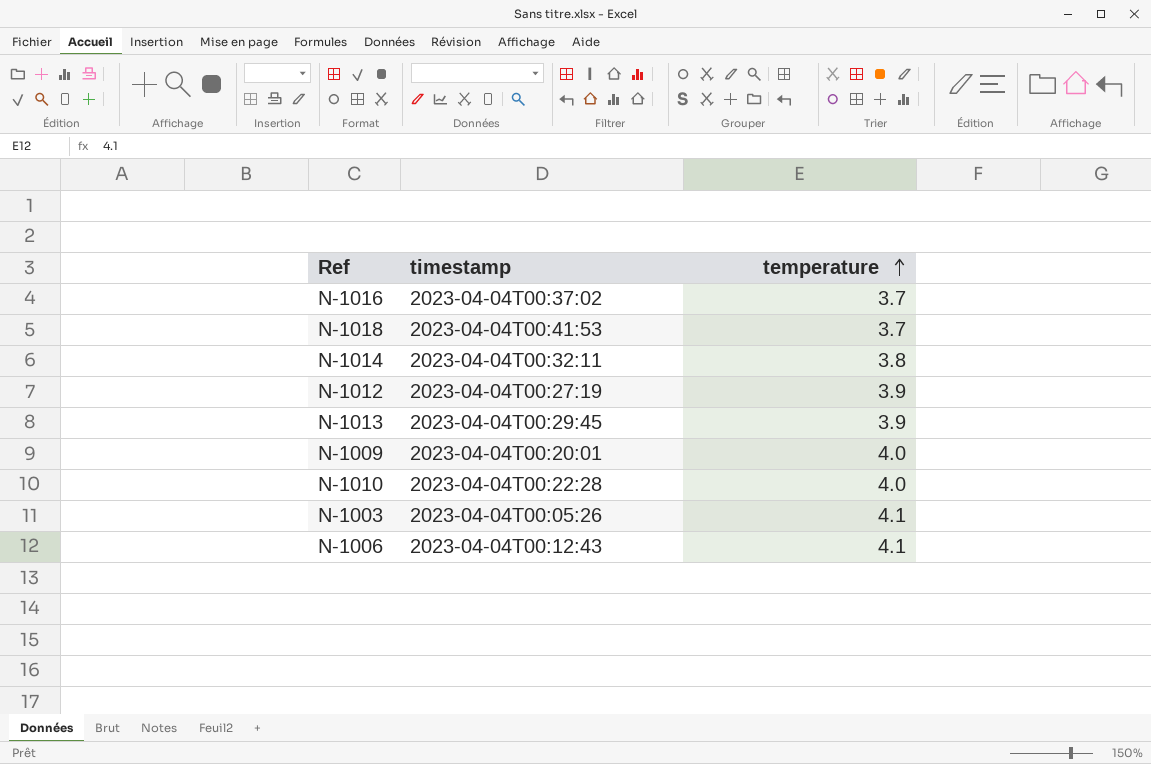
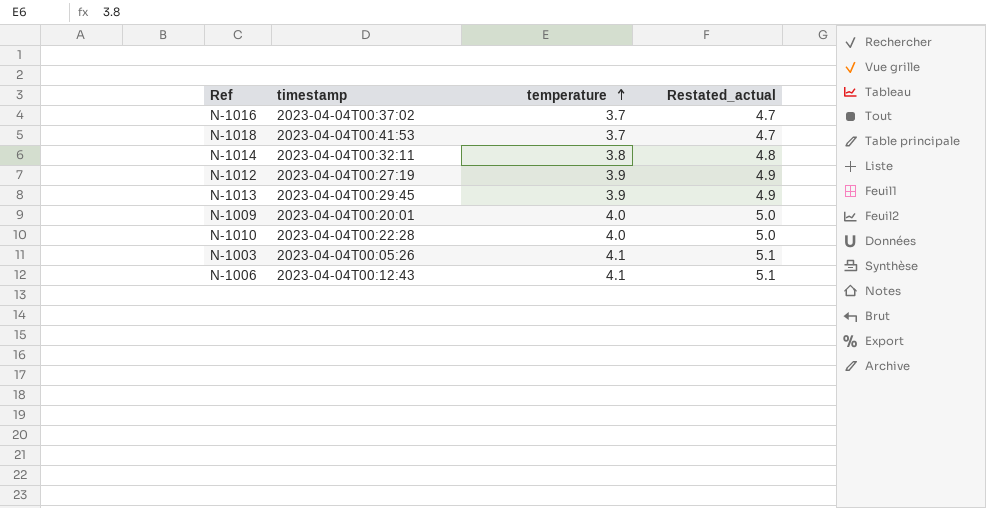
column Restated_actual | formula: none -> [temperature] + 1

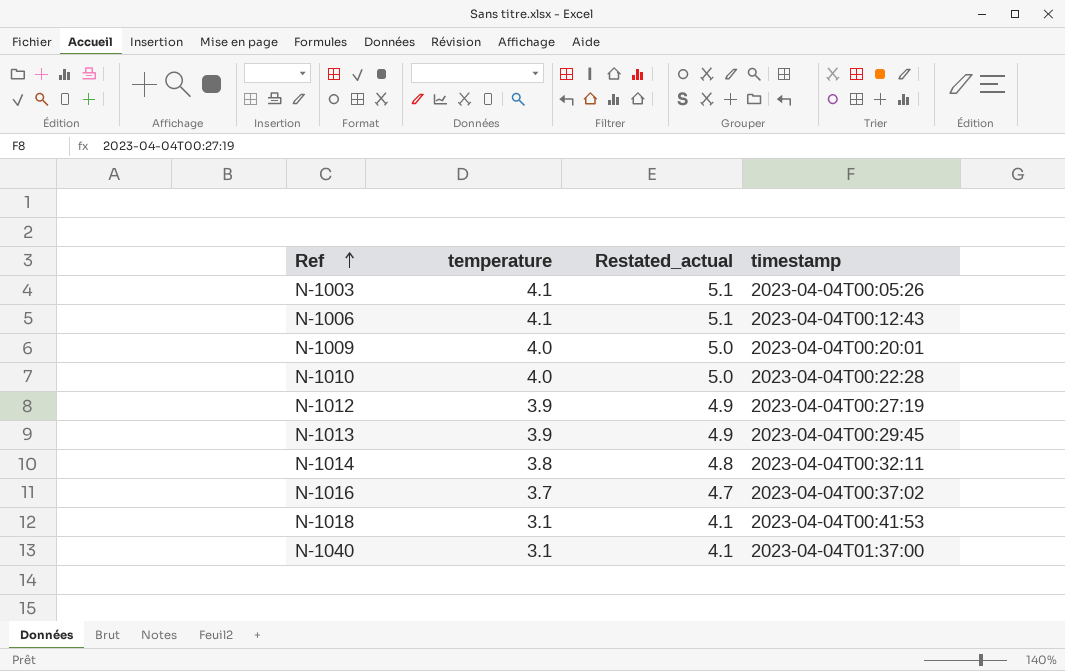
row order: temperature ascending -> Ref ascending
column timestamp | position: 2 -> 4
N-1018 | temperature: 3.7 -> 3.1
N-1018 | Restated_actual: 4.7 -> 4.1
row N-1040: none -> 3.1 | 4.1 | 2023-04-04T01:37:00

